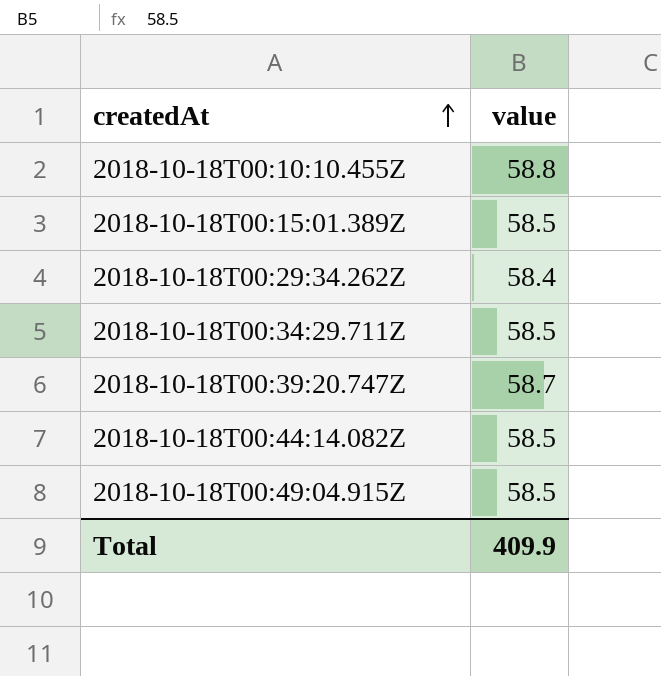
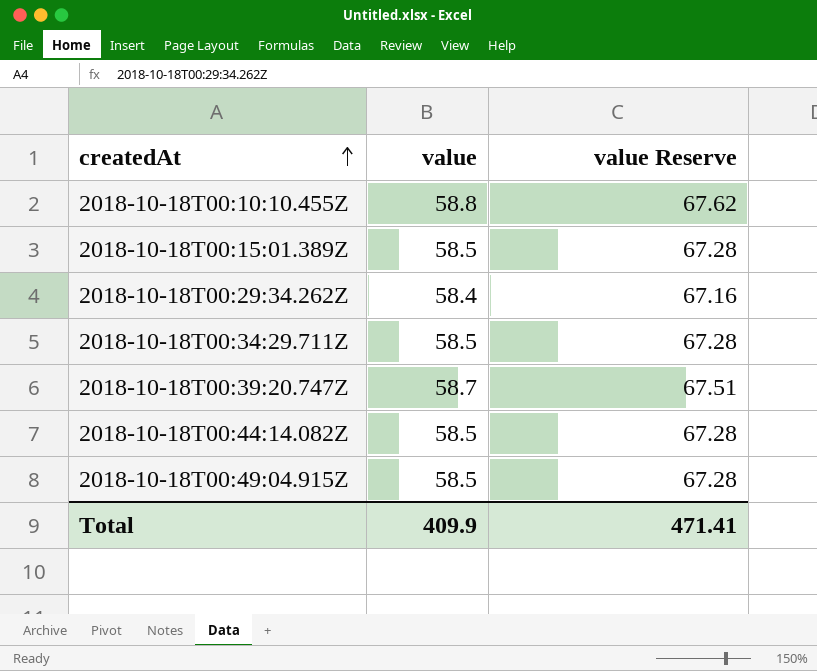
column value Reserve | formula: none -> [value] * 1.15

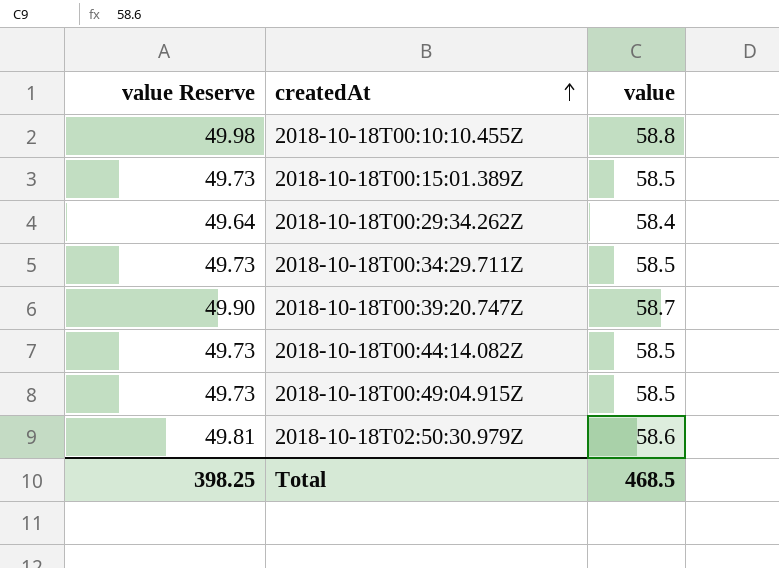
column value Reserve | formula: [value] * 1.15 -> [value] * 0.85
column value Reserve | position: 3 -> 1
row 2018-10-18T02:50:30.979Z: none -> 49.81 | 58.6
Total | value Reserve: 471.41 -> 398.25
Total | value: 409.9 -> 468.5

